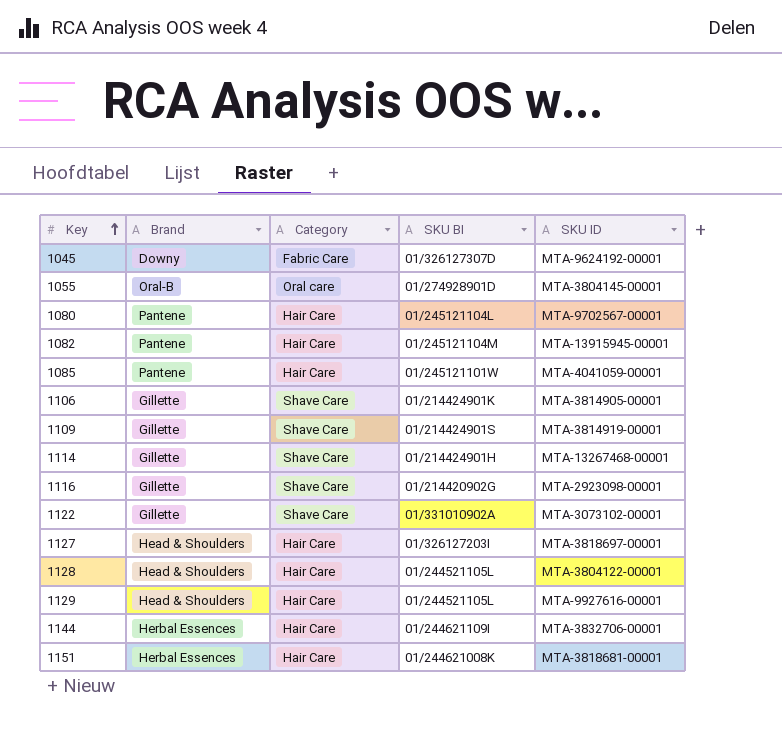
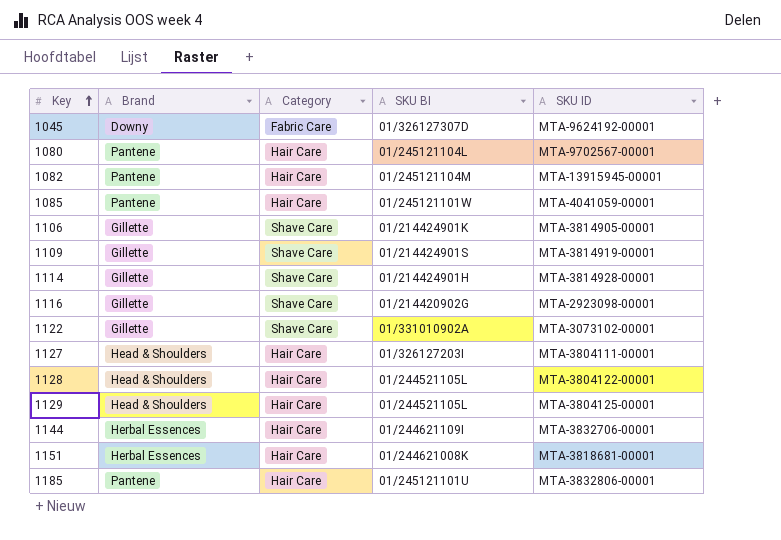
row 1055: Oral-B | Oral care | 01/274928901D | MTA-3804145-00001 -> none
1114 | SKU ID: MTA-13267468-00001 -> MTA-3814928-00001
1127 | SKU ID: MTA-3818697-00001 -> MTA-3804111-00001
1129 | SKU ID: MTA-9927616-00001 -> MTA-3804125-00001
row 1185: none -> Pantene | Hair Care | 01/245121101U | MTA-3832806-00001

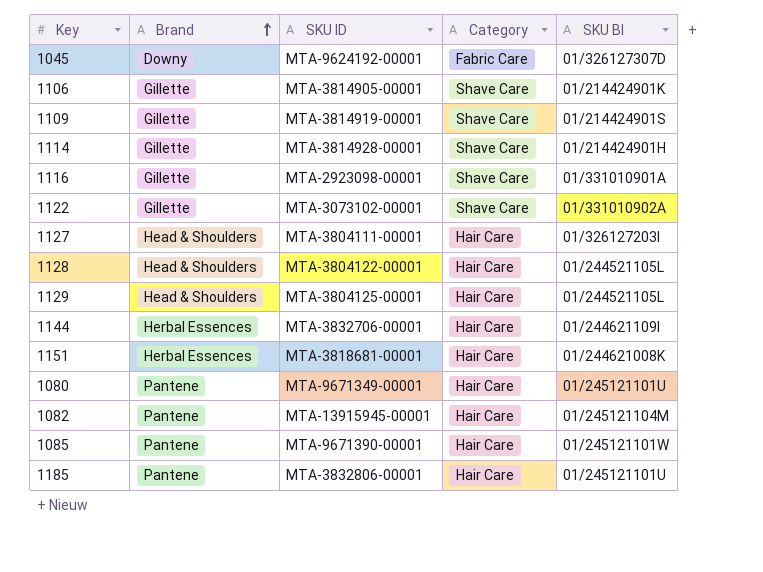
row order: Key ascending -> Brand ascending
column SKU ID | position: 5 -> 3
1116 | SKU BI: 01/214420902G -> 01/331010901A
1080 | SKU ID: MTA-9702567-00001 -> MTA-9671349-00001
1080 | SKU BI: 01/245121104L -> 01/245121101U
1085 | SKU ID: MTA-4041059-00001 -> MTA-9671390-00001

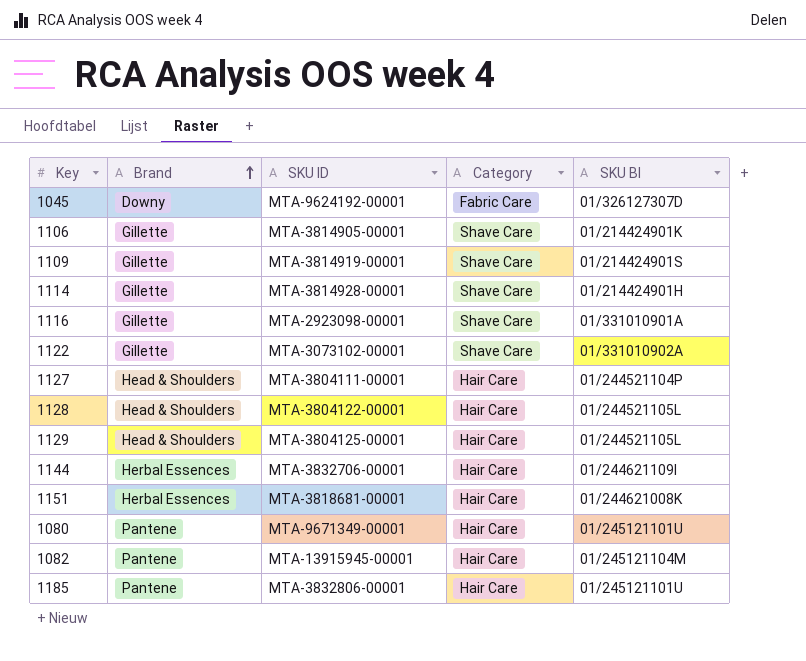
row 1085: Pantene | MTA-9671390-00001 | Hair Care | 01/245121101W -> none
1127 | SKU BI: 01/326127203I -> 01/244521104P

